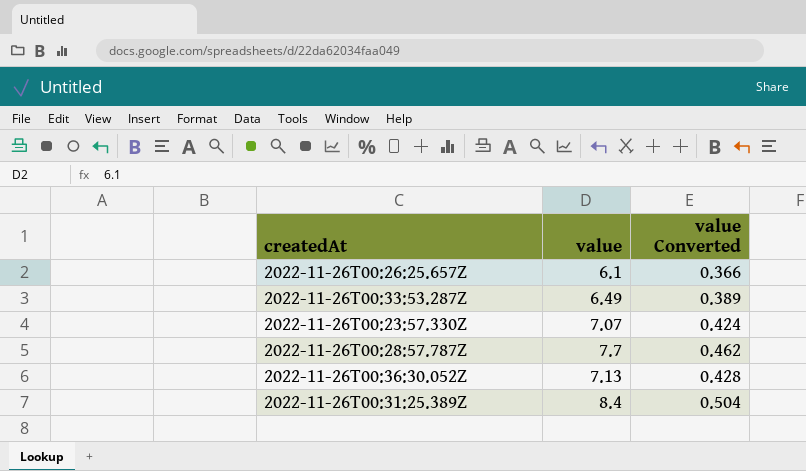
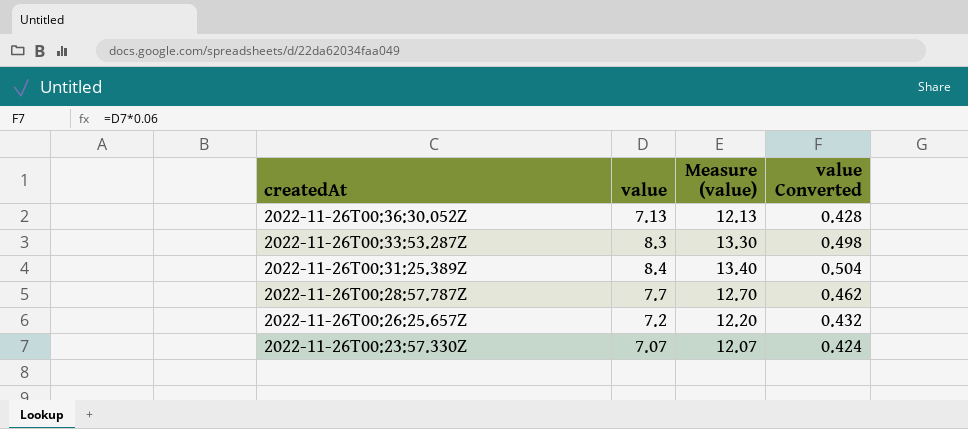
row order: none -> createdAt descending
column Measure (value) | formula: none -> [value] + 5
2022-11-26T00:33:53.287Z | value: 6.49 -> 8.3
2022-11-26T00:33:53.287Z | value Converted: 0.389 -> 0.498
2022-11-26T00:26:25.657Z | value: 6.1 -> 7.2
2022-11-26T00:26:25.657Z | value Converted: 0.366 -> 0.432

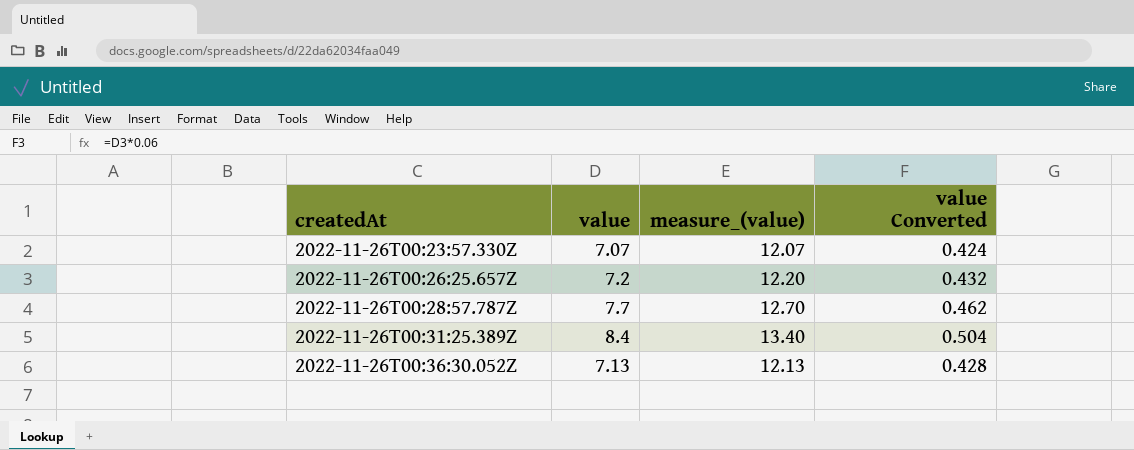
row order: createdAt descending -> createdAt ascending
column name: Measure (value) -> measure_(value)
row 2022-11-26T00:33:53.287Z: 8.3 | 13.30 | 0.498 -> none

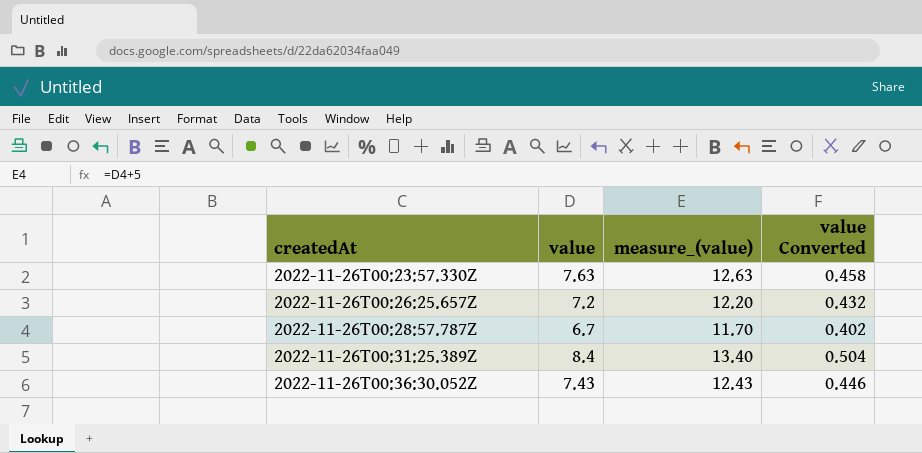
2022-11-26T00:23:57.330Z | value: 7.07 -> 7.63
2022-11-26T00:23:57.330Z | measure_(value): 12.07 -> 12.63
2022-11-26T00:23:57.330Z | value Converted: 0.424 -> 0.458
2022-11-26T00:28:57.787Z | value: 7.7 -> 6.7
2022-11-26T00:28:57.787Z | measure_(value): 12.70 -> 11.70
2022-11-26T00:28:57.787Z | value Converted: 0.462 -> 0.402
2022-11-26T00:36:30.052Z | value: 7.13 -> 7.43
2022-11-26T00:36:30.052Z | measure_(value): 12.13 -> 12.43
2022-11-26T00:36:30.052Z | value Converted: 0.428 -> 0.446

